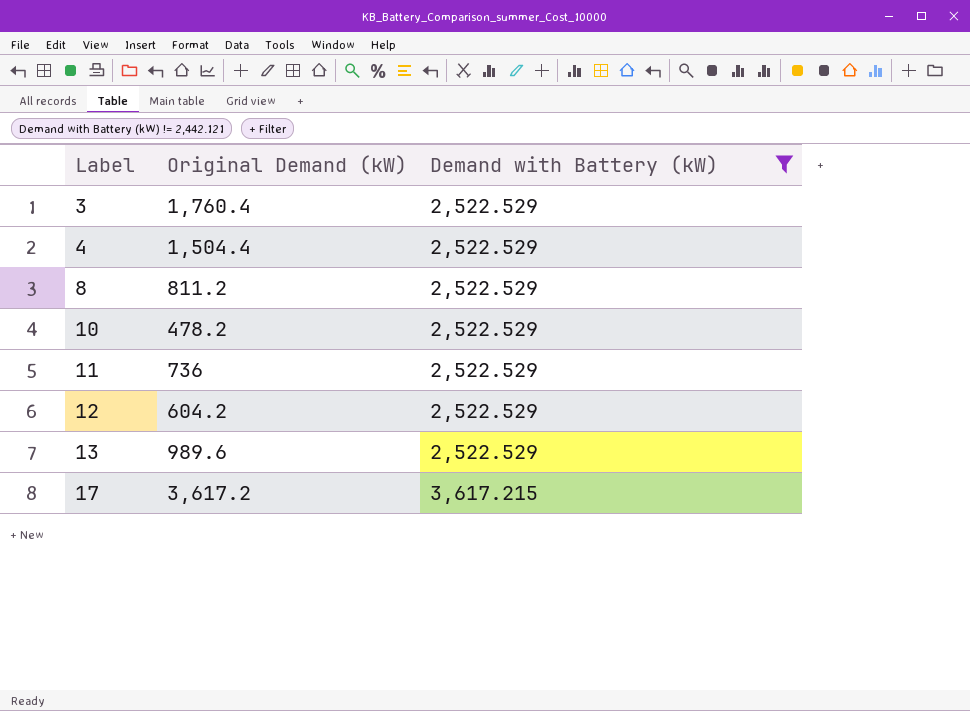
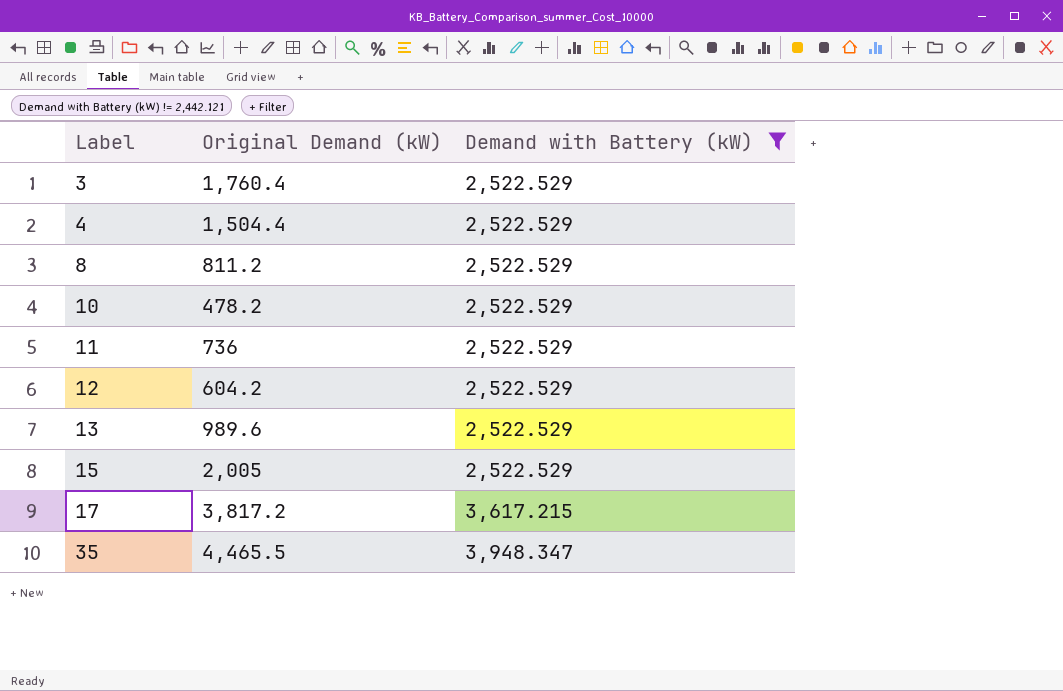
row 15: none -> 2,005 | 2,522.529
17 | Original Demand (kW): 3,617.2 -> 3,817.2
row 35: none -> 4,465.5 | 3,948.347

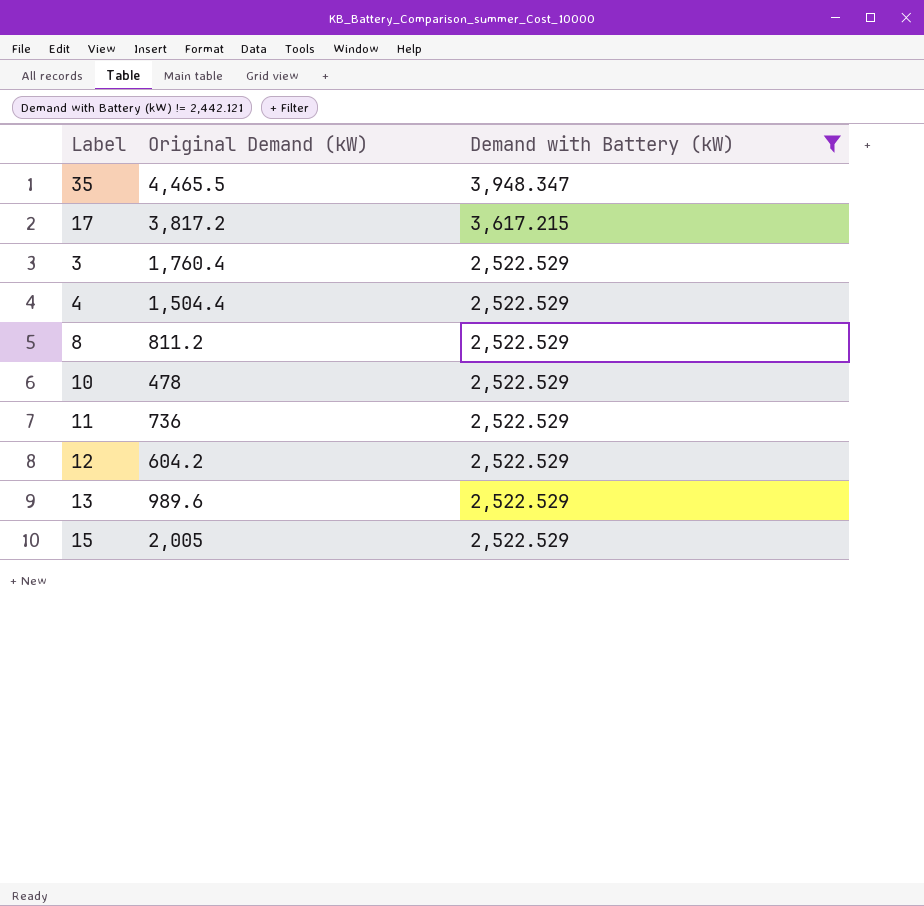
row order: Label ascending -> Demand with Battery (kW) descending
10 | Original Demand (kW): 478.2 -> 478

